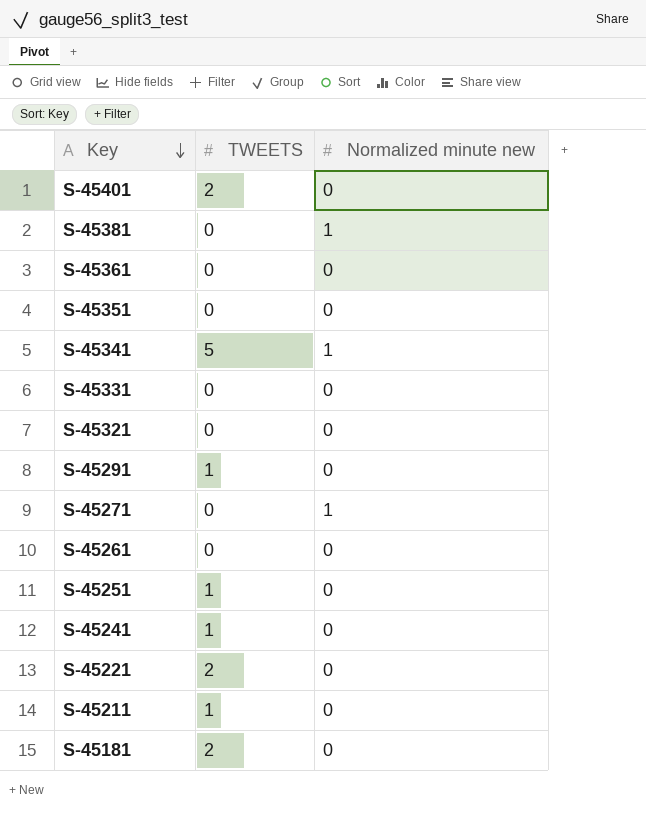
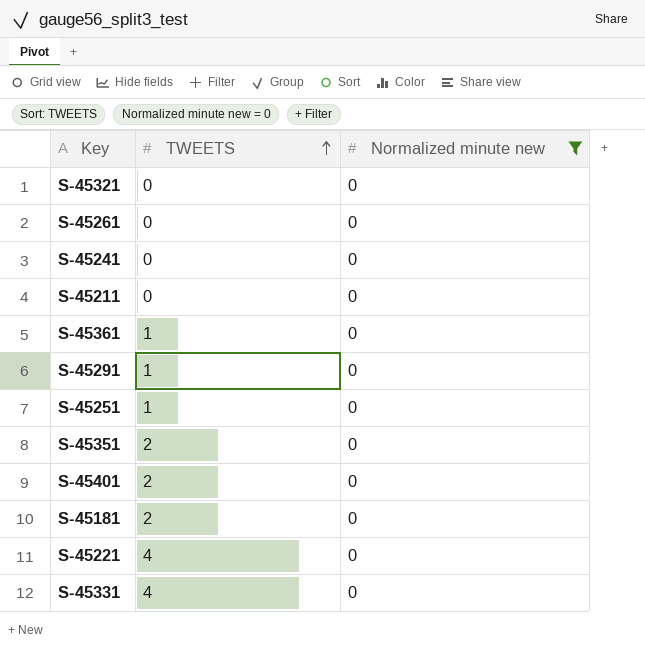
filter: none -> Normalized minute new = 0
row order: Key descending -> TWEETS ascending
S-45241 | TWEETS: 1 -> 0
S-45211 | TWEETS: 1 -> 0
S-45361 | TWEETS: 0 -> 1
S-45351 | TWEETS: 0 -> 2
S-45221 | TWEETS: 2 -> 4
S-45331 | TWEETS: 0 -> 4

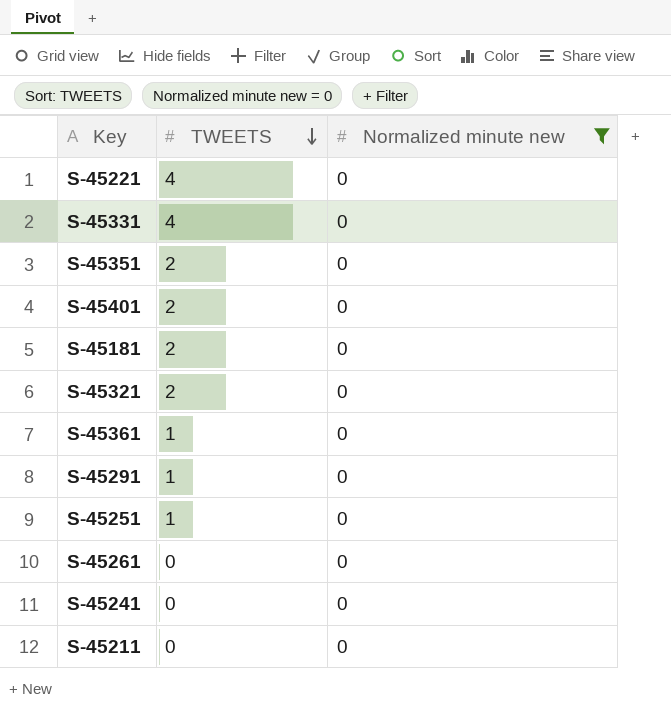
row order: TWEETS ascending -> TWEETS descending
S-45321 | TWEETS: 0 -> 2

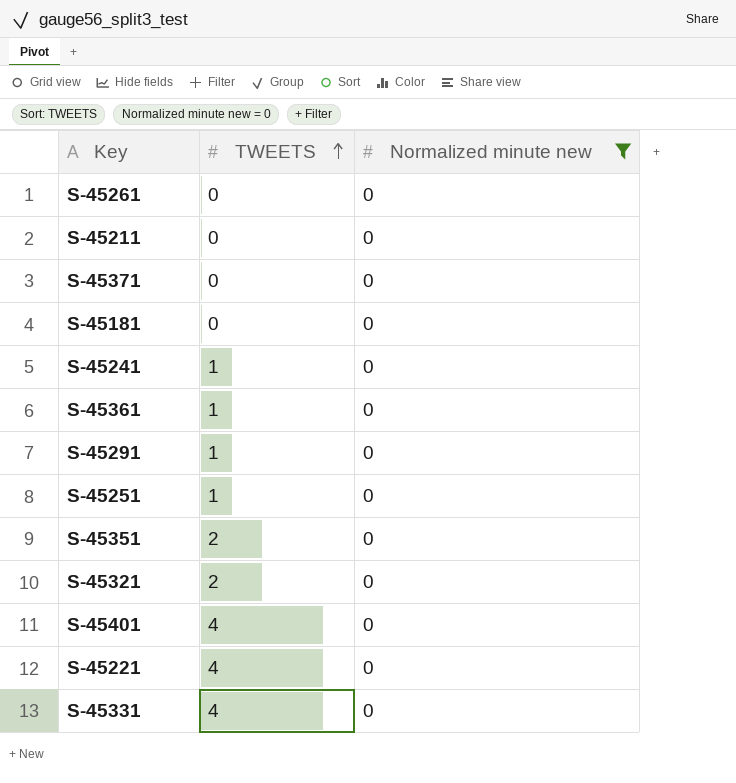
row order: TWEETS descending -> TWEETS ascending
row S-45371: none -> 0 | 0
S-45181 | TWEETS: 2 -> 0
S-45241 | TWEETS: 0 -> 1
S-45401 | TWEETS: 2 -> 4

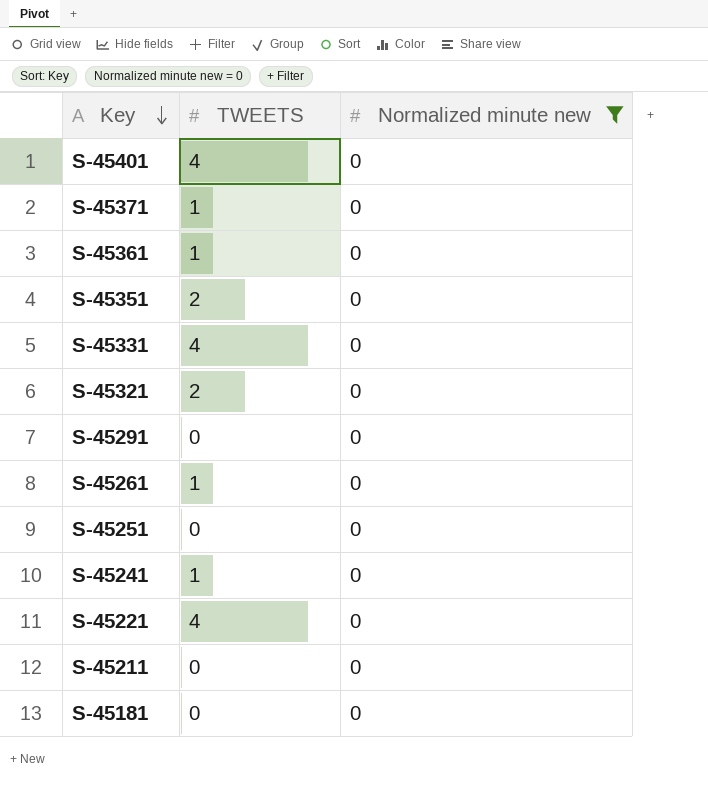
row order: TWEETS ascending -> Key descending
S-45371 | TWEETS: 0 -> 1
S-45291 | TWEETS: 1 -> 0
S-45261 | TWEETS: 0 -> 1
S-45251 | TWEETS: 1 -> 0

